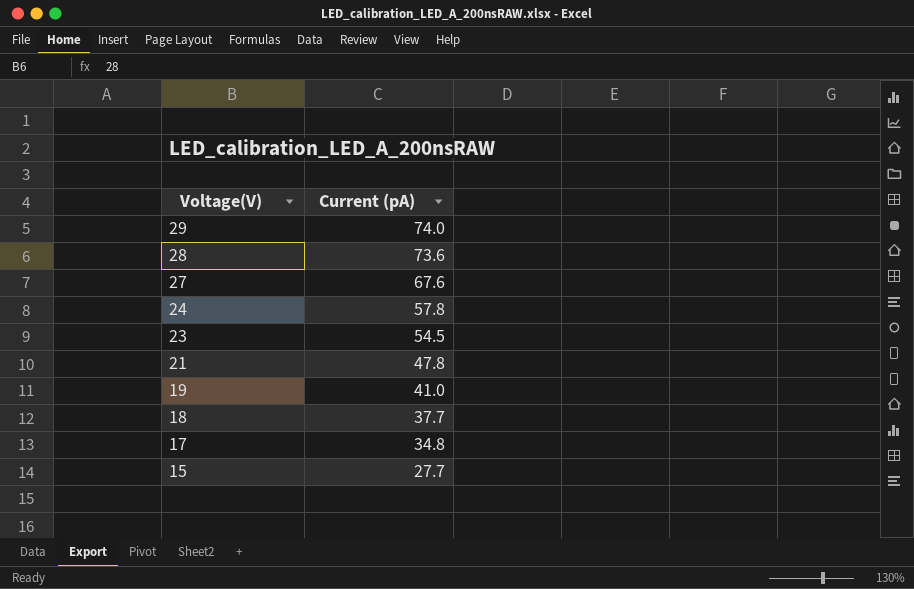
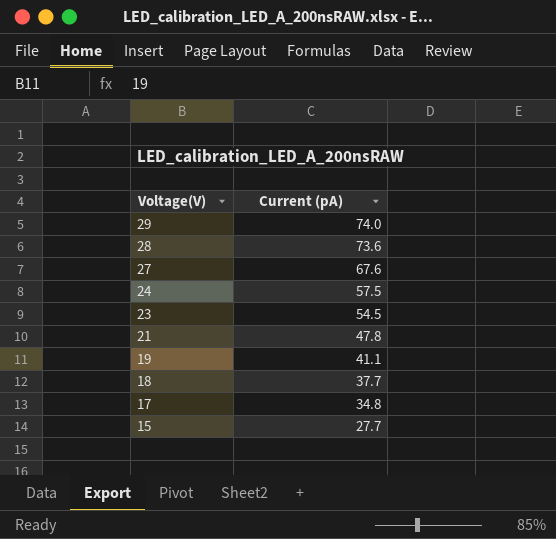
24 | Current (pA): 57.8 -> 57.5
19 | Current (pA): 41.0 -> 41.1

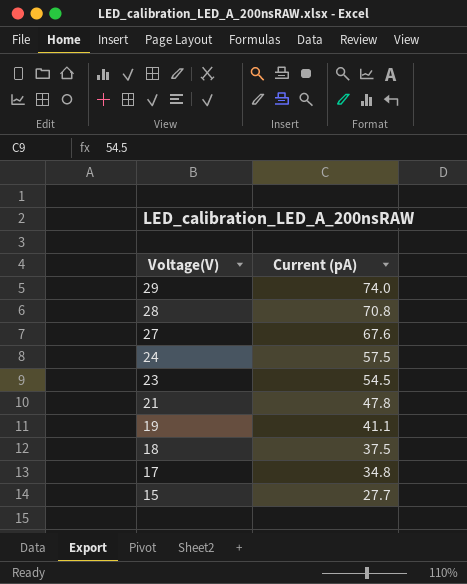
28 | Current (pA): 73.6 -> 70.8
18 | Current (pA): 37.7 -> 37.5

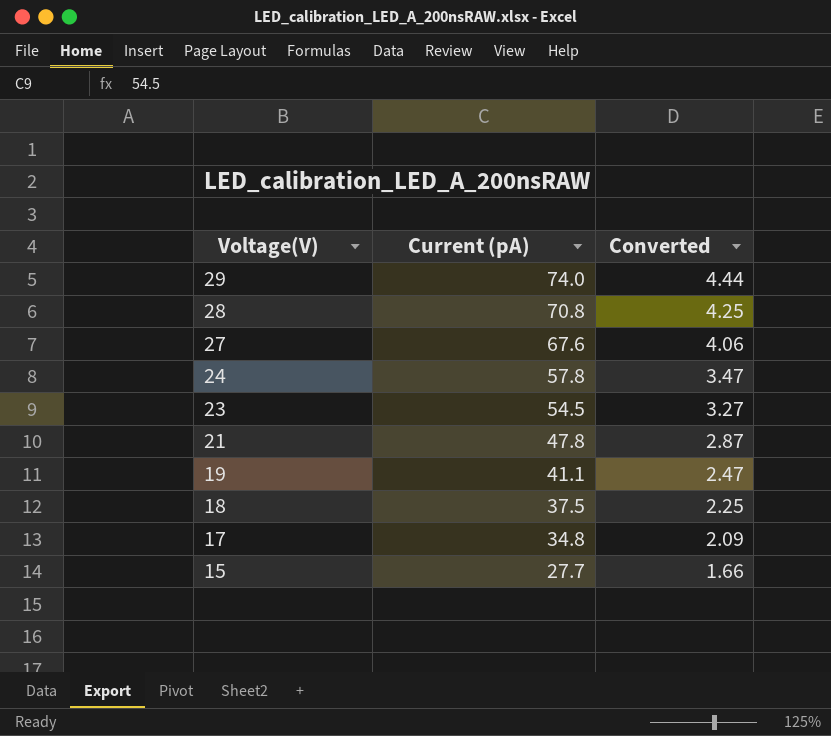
column Converted | formula: none -> [Current (pA)] * 0.06
24 | Current (pA): 57.5 -> 57.8

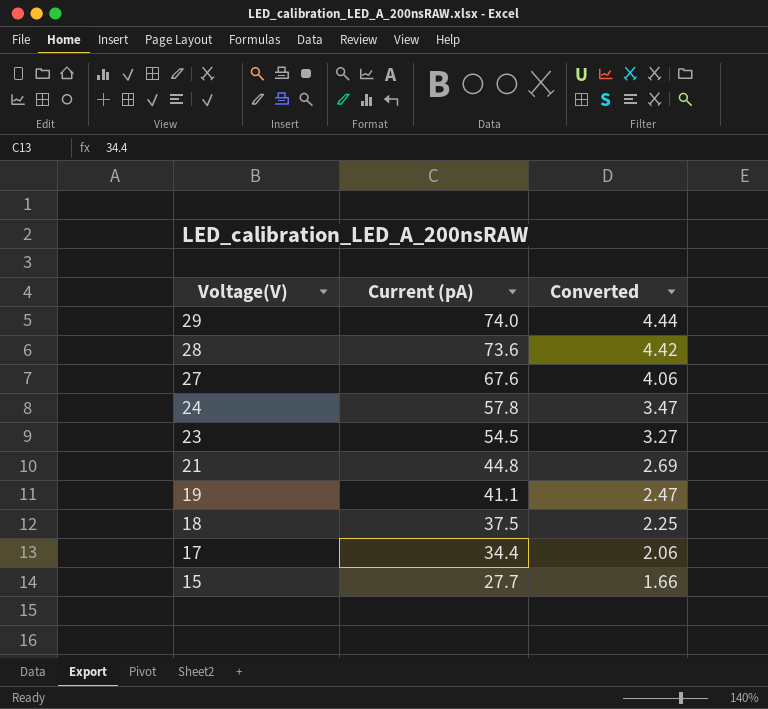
28 | Current (pA): 70.8 -> 73.6
28 | Converted: 4.25 -> 4.42
21 | Current (pA): 47.8 -> 44.8
21 | Converted: 2.87 -> 2.69
17 | Current (pA): 34.8 -> 34.4
17 | Converted: 2.09 -> 2.06

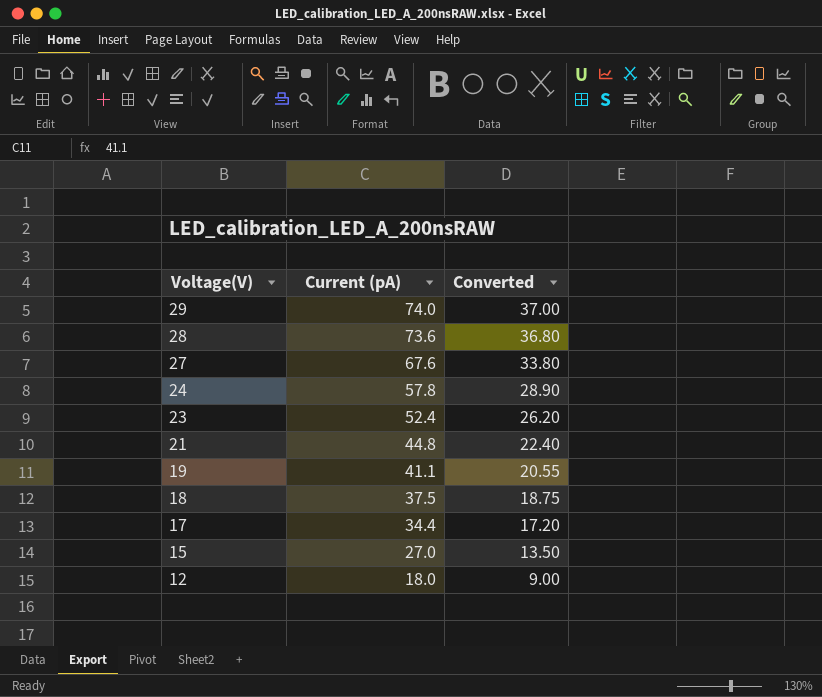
column Converted | formula: [Current (pA)] * 0.06 -> [Current (pA)] * 0.5
23 | Current (pA): 54.5 -> 52.4
15 | Current (pA): 27.7 -> 27.0
row 12: none -> 18.0 | 9.00

